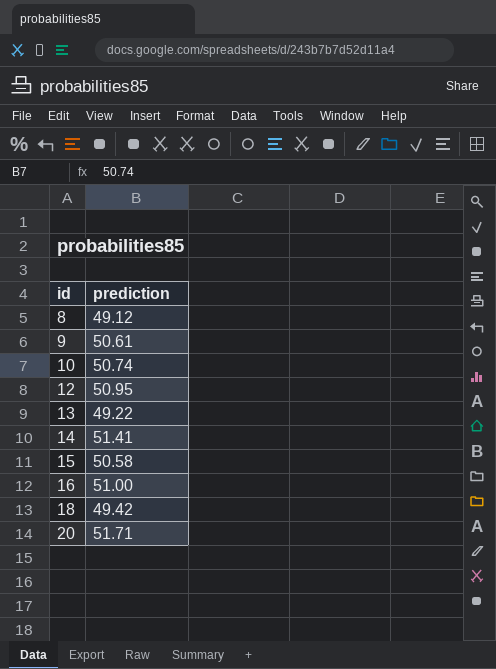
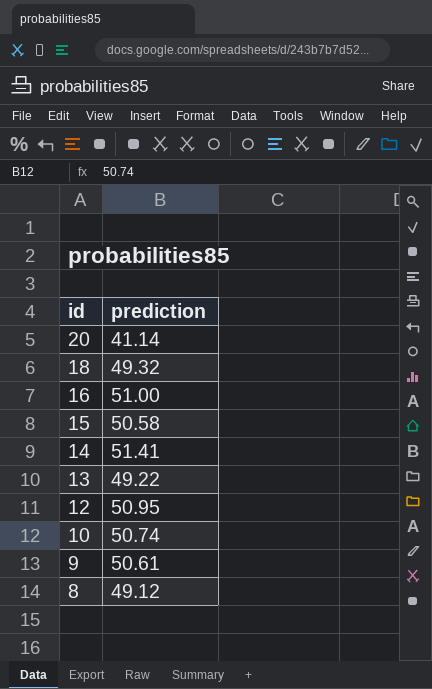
row order: id ascending -> id descending
20 | prediction: 51.71 -> 41.14
18 | prediction: 49.42 -> 49.32

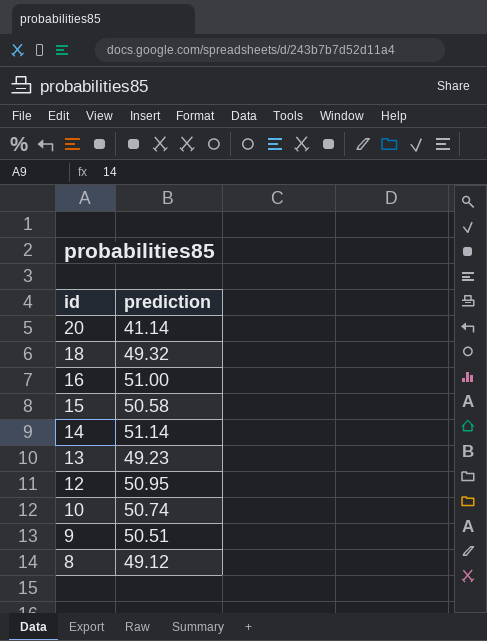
14 | prediction: 51.41 -> 51.14
13 | prediction: 49.22 -> 49.23
9 | prediction: 50.61 -> 50.51

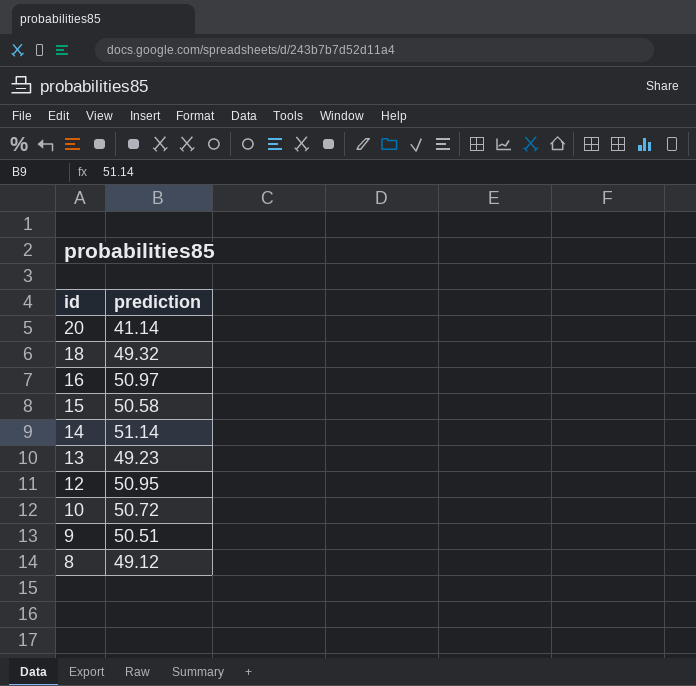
16 | prediction: 51.00 -> 50.97
10 | prediction: 50.74 -> 50.72

